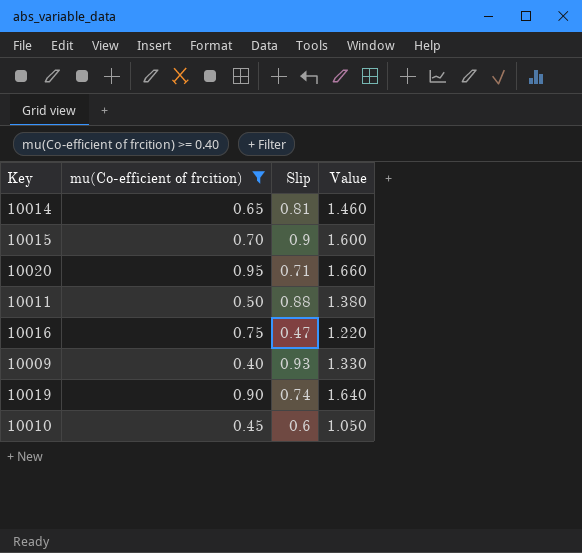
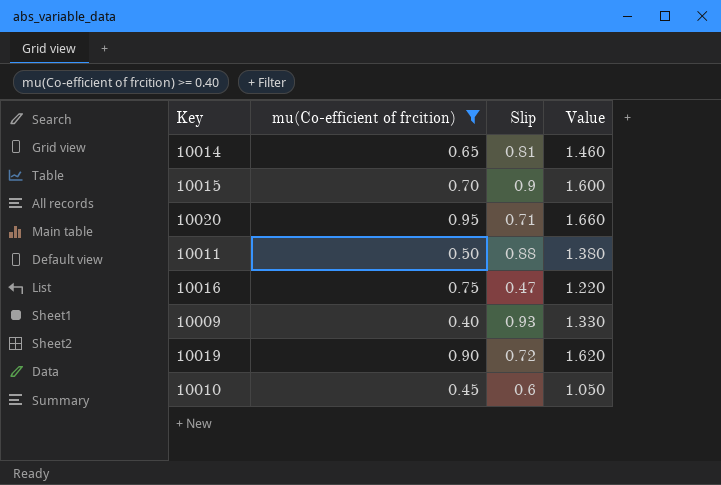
10019 | Slip: 0.74 -> 0.72
10019 | Value: 1.640 -> 1.620

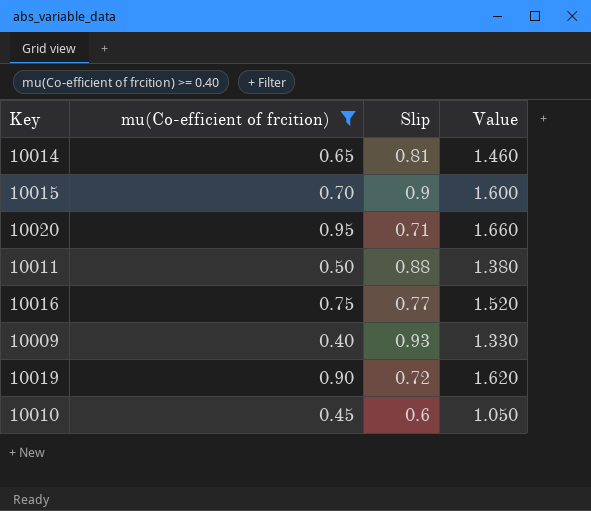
10016 | Slip: 0.47 -> 0.77
10016 | Value: 1.220 -> 1.520

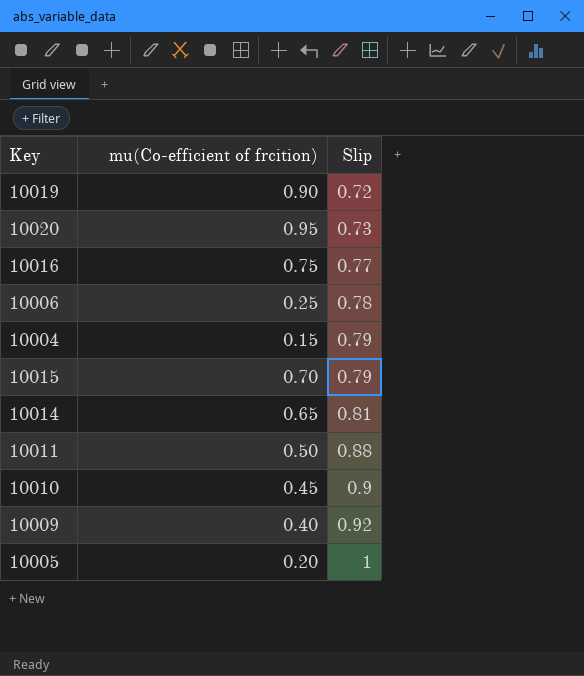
filter: mu(Co-efficient of frcition) >= 0.40 -> none
row order: none -> Slip ascending
column Value | formula: [mu(Co-efficient of frcition)] + [Slip] -> none
10020 | Slip: 0.71 -> 0.73
10015 | Slip: 0.9 -> 0.79
10010 | Slip: 0.6 -> 0.9
10009 | Slip: 0.93 -> 0.92

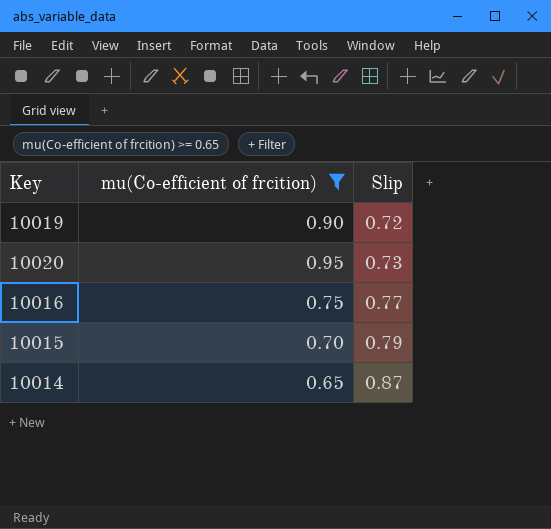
filter: none -> mu(Co-efficient of frcition) >= 0.65
10014 | Slip: 0.81 -> 0.87

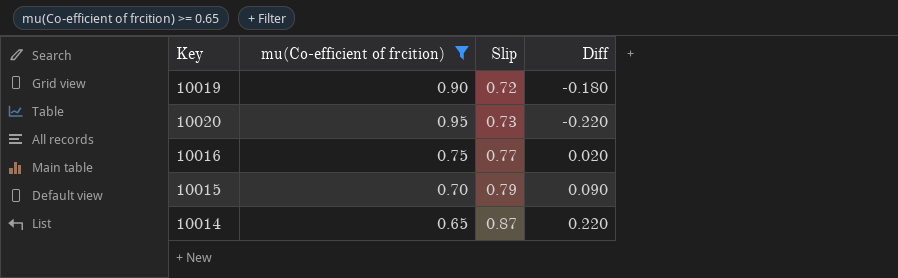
column Diff | formula: none -> [Slip] - [mu(Co-efficient of frcition)]

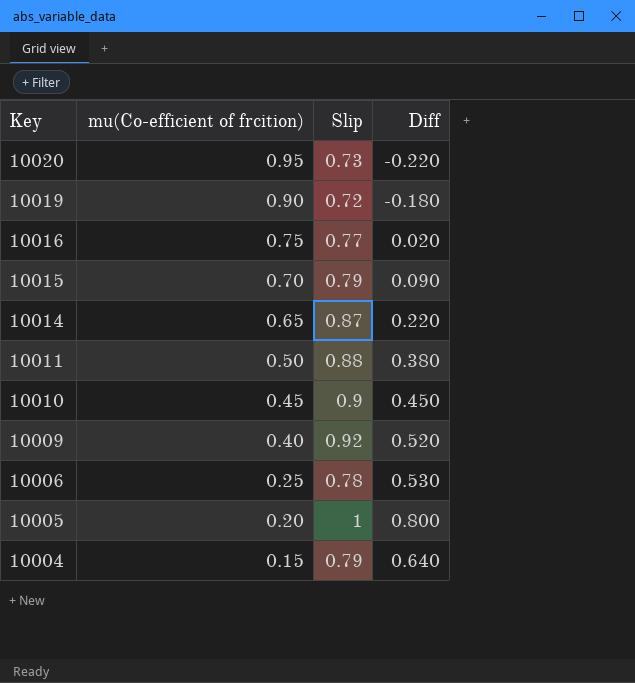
filter: mu(Co-efficient of frcition) >= 0.65 -> none
row order: Slip ascending -> Key descending

